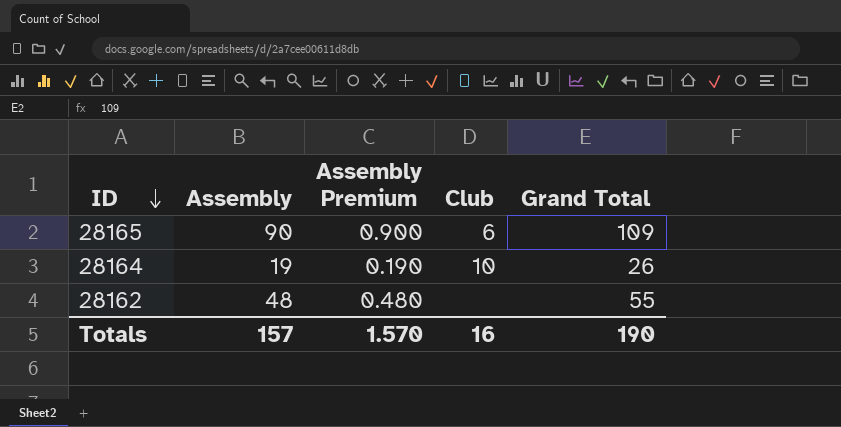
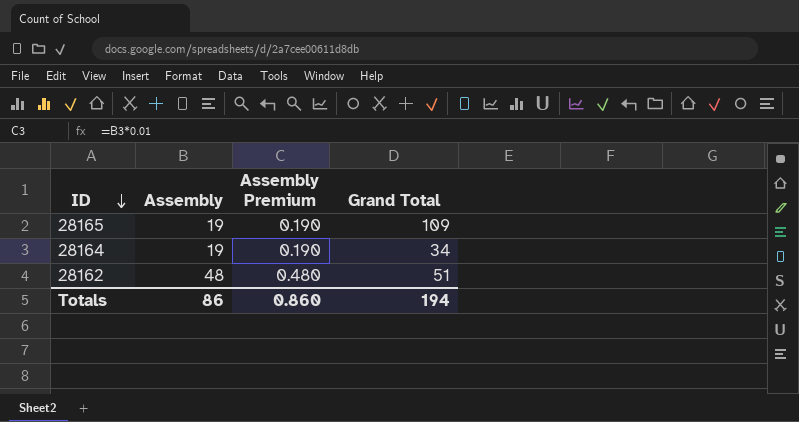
column Club | position: 4 -> none
28165 | Assembly: 90 -> 19
28165 | Assembly Premium: 0.900 -> 0.190
28164 | Grand Total: 26 -> 34
28162 | Grand Total: 55 -> 51
Totals | Assembly: 157 -> 86
Totals | Assembly Premium: 1.570 -> 0.860
Totals | Grand Total: 190 -> 194

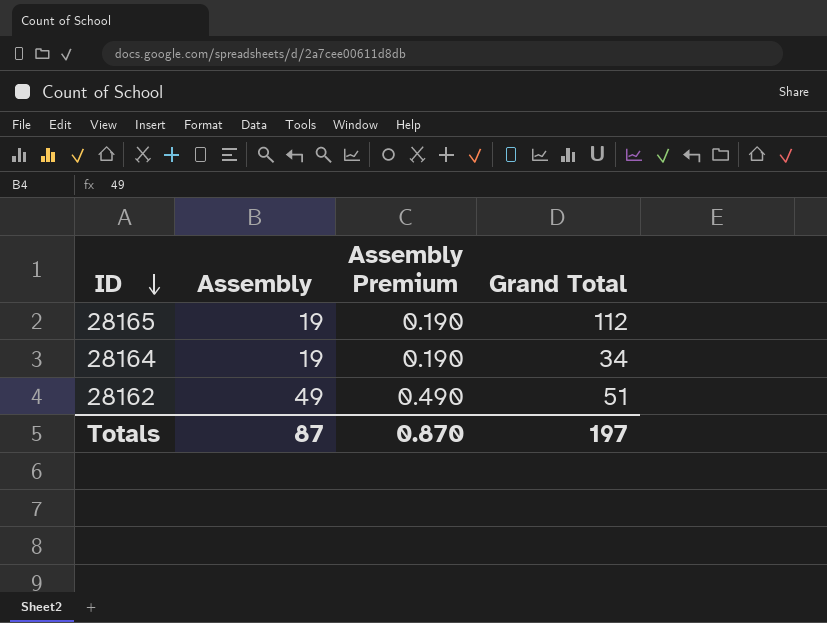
28165 | Grand Total: 109 -> 112
28162 | Assembly: 48 -> 49
28162 | Assembly Premium: 0.480 -> 0.490
Totals | Assembly: 86 -> 87
Totals | Assembly Premium: 0.860 -> 0.870
Totals | Grand Total: 194 -> 197

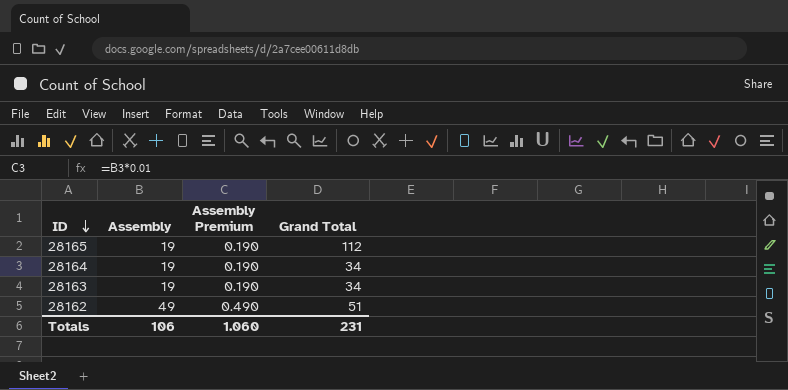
row 28163: none -> 19 | 0.190 | 34
Totals | Assembly: 87 -> 106
Totals | Assembly Premium: 0.870 -> 1.060
Totals | Grand Total: 197 -> 231

